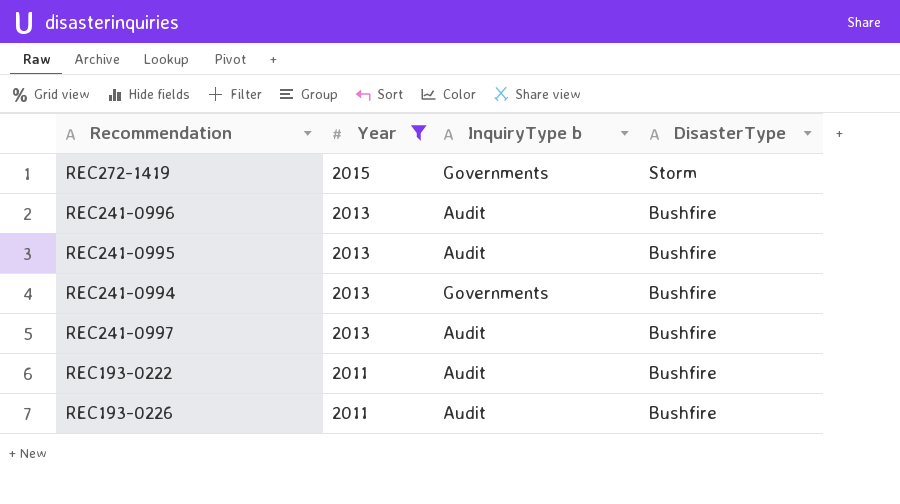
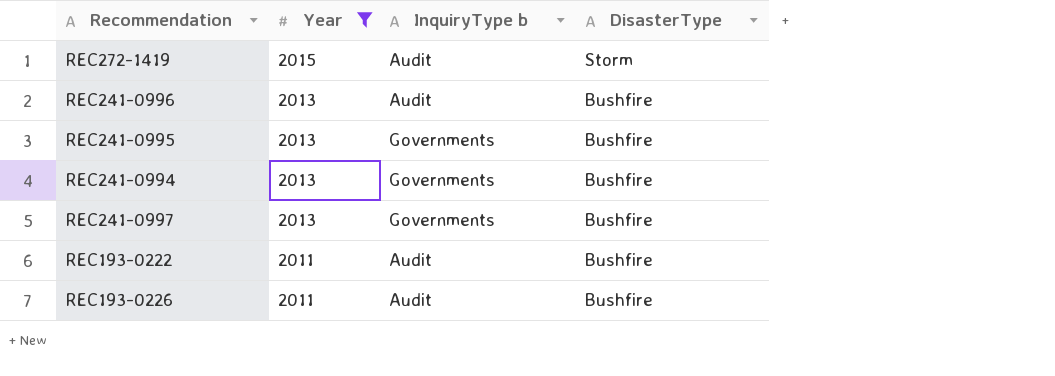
REC272-1419 | InquiryType b: Governments -> Audit
REC241-0995 | InquiryType b: Audit -> Governments
REC241-0997 | InquiryType b: Audit -> Governments

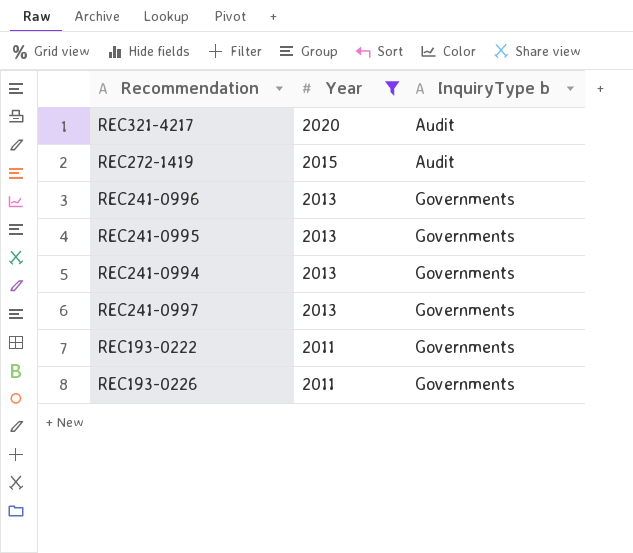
column DisasterType | position: 4 -> none
row REC321-4217: none -> 2020 | Audit
REC241-0996 | InquiryType b: Audit -> Governments
REC193-0222 | InquiryType b: Audit -> Governments
REC193-0226 | InquiryType b: Audit -> Governments

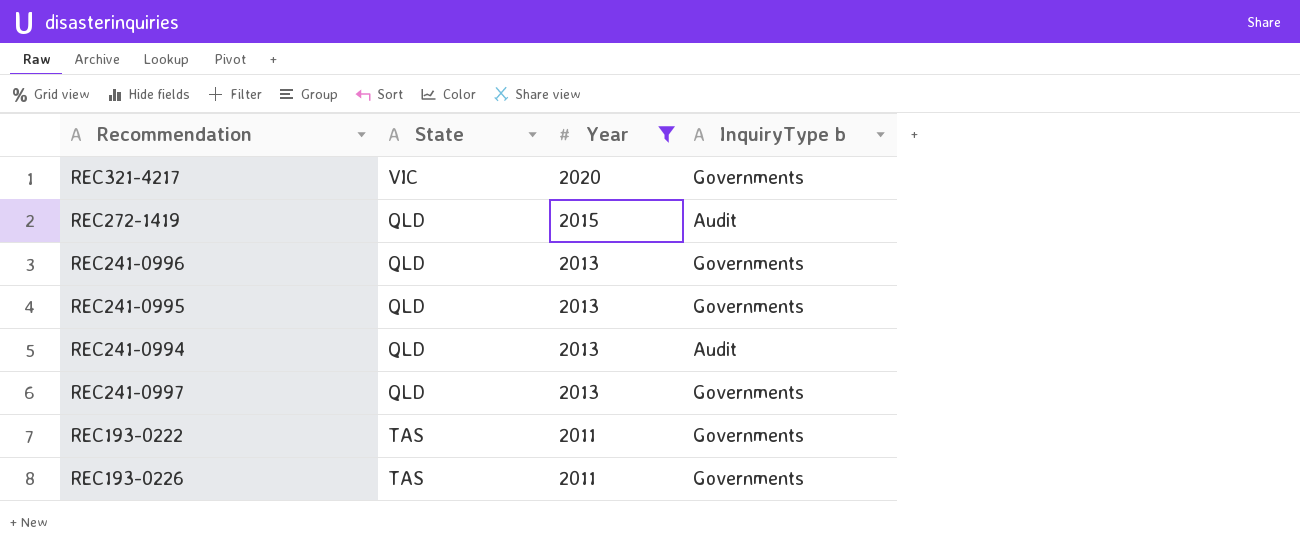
column State | position: none -> 2
REC321-4217 | InquiryType b: Audit -> Governments
REC241-0994 | InquiryType b: Governments -> Audit

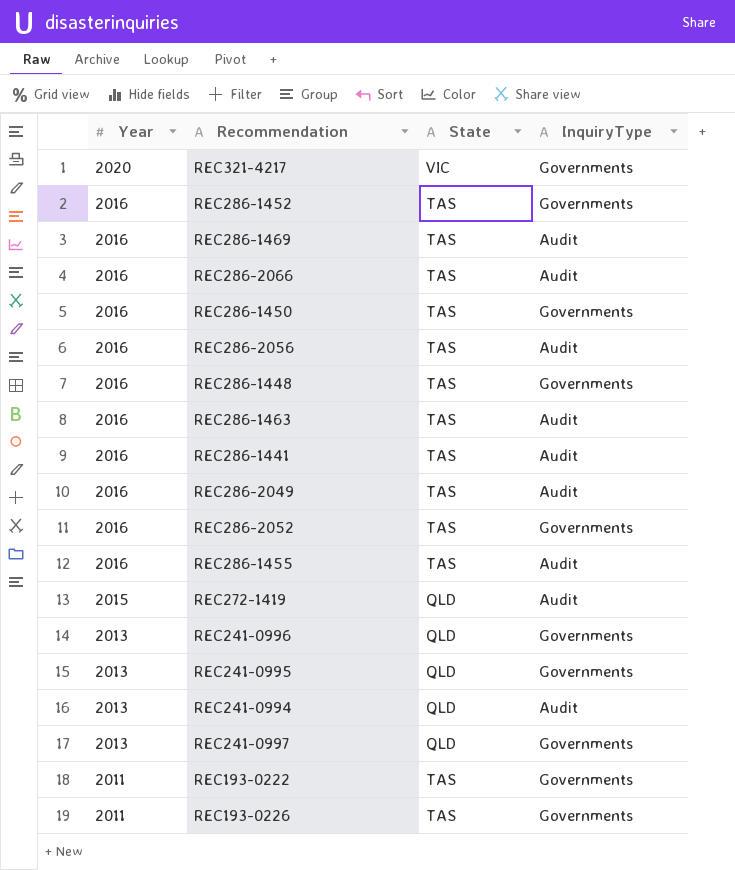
filter: Year != 2016 -> none
column Year | position: 3 -> 1
column name: InquiryType b -> InquiryType

